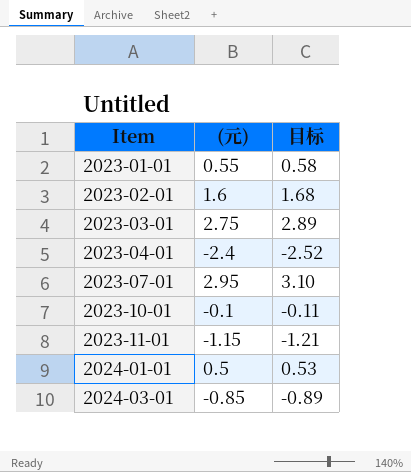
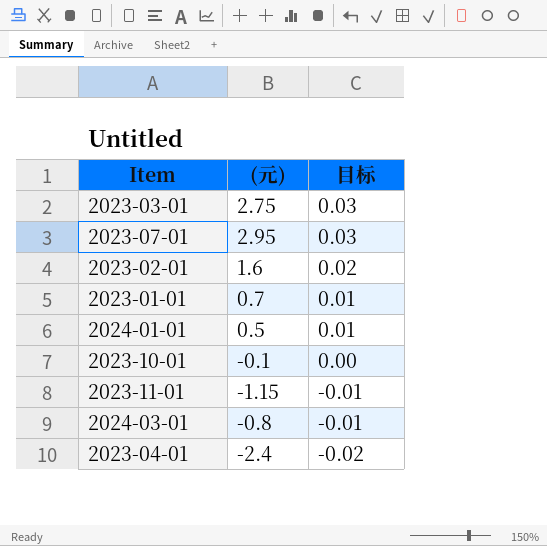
row order: Item ascending -> 目标 descending
column 目标 | formula: [(元)] * 1.05 -> [(元)] * 0.01
2023-01-01 | (元): 0.55 -> 0.7
2024-03-01 | (元): -0.85 -> -0.8

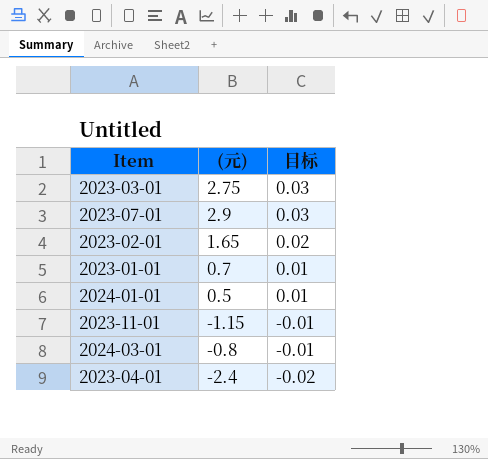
row 2023-10-01: -0.1 | 0.00 -> none
2023-07-01 | (元): 2.95 -> 2.9
2023-02-01 | (元): 1.6 -> 1.65

